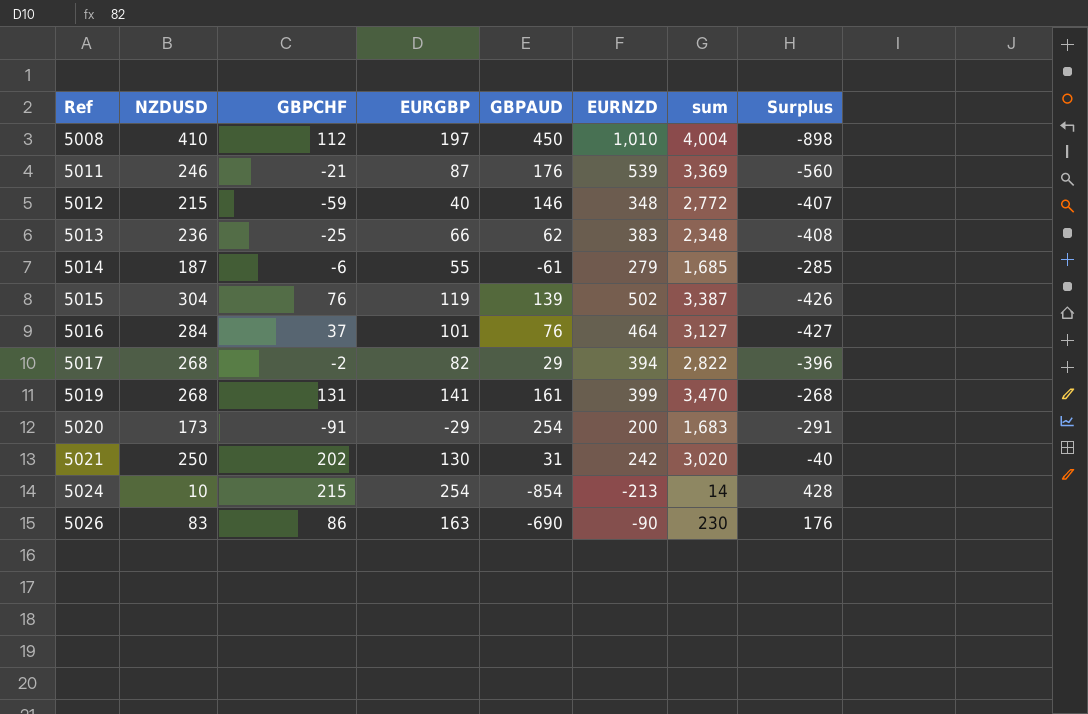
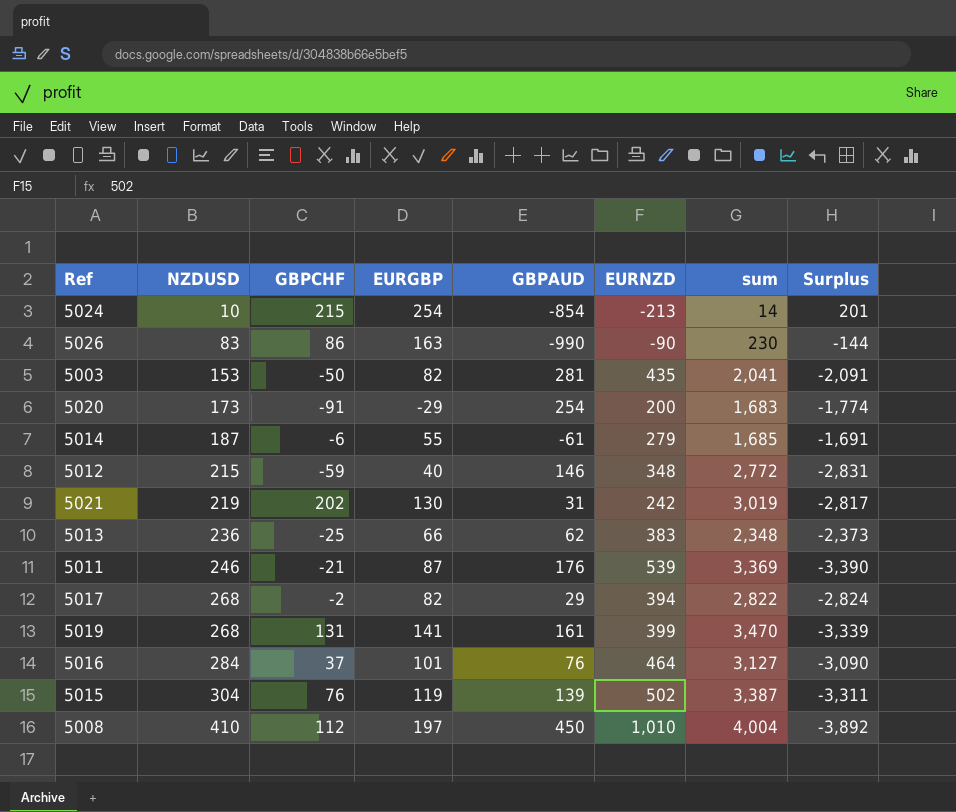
row order: Ref ascending -> NZDUSD ascending
column Surplus | formula: [GBPCHF] - [EURNZD] -> [GBPCHF] - [sum]
5026 | GBPAUD: -690 -> -990
row 5003: none -> 153 | -50 | 82 | 281 | 435 | 2,041 | -2,091
5021 | NZDUSD: 250 -> 219
5021 | sum: 3,020 -> 3,019

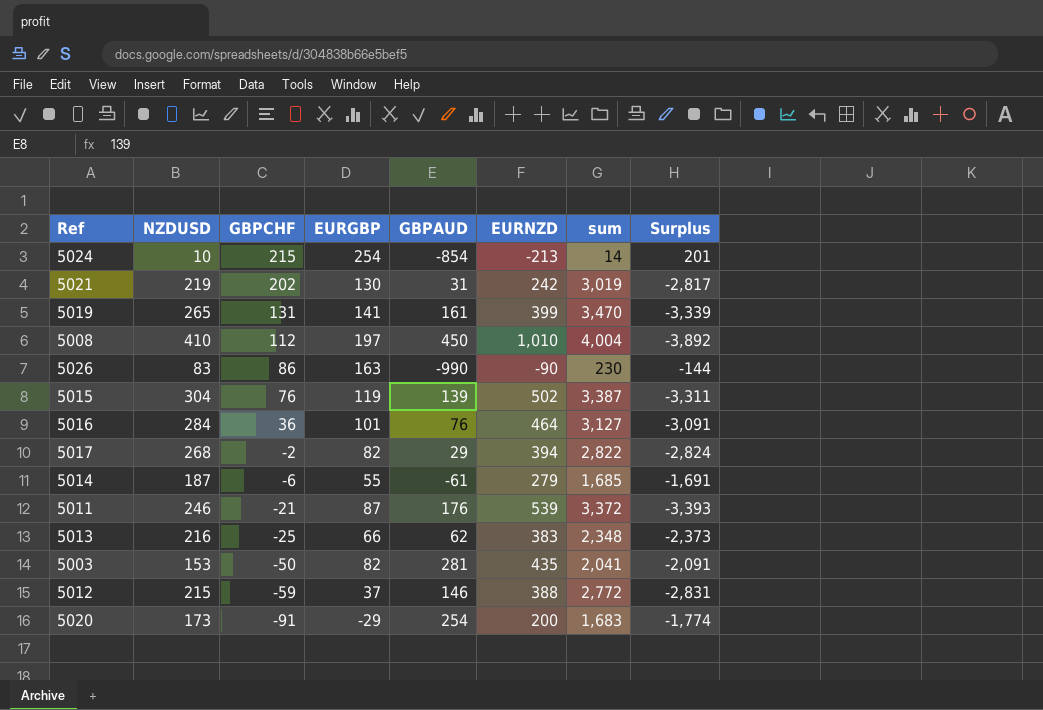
row order: NZDUSD ascending -> GBPCHF descending
5019 | NZDUSD: 268 -> 265
5016 | GBPCHF: 37 -> 36
5016 | Surplus: -3,090 -> -3,091
5011 | sum: 3,369 -> 3,372
5011 | Surplus: -3,390 -> -3,393
5013 | NZDUSD: 236 -> 216
5012 | EURGBP: 40 -> 37
5012 | EURNZD: 348 -> 388

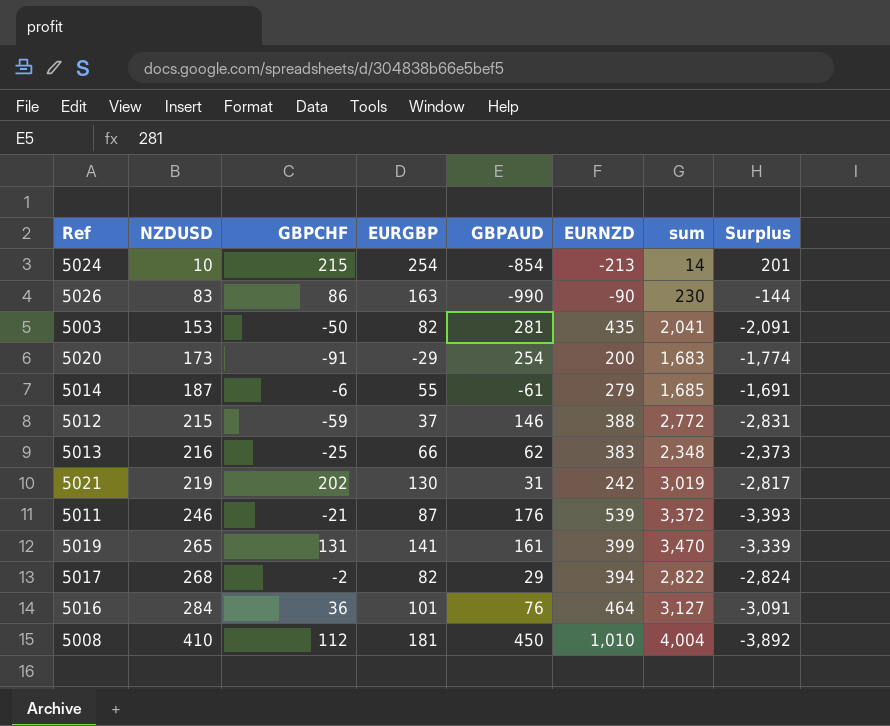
row order: GBPCHF descending -> NZDUSD ascending
row 5015: 304 | 76 | 119 | 139 | 502 | 3,387 | -3,311 -> none
5008 | EURGBP: 197 -> 181

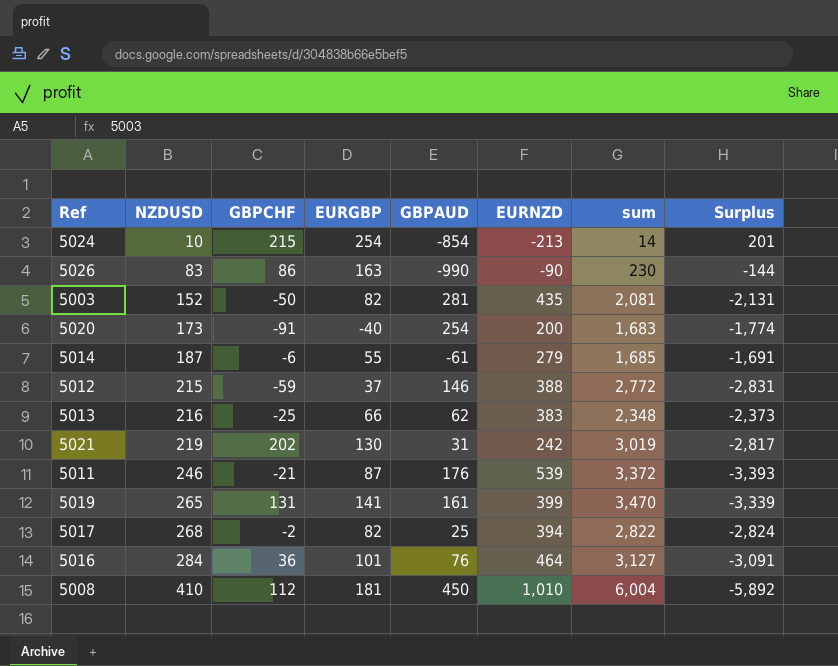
5003 | NZDUSD: 153 -> 152
5003 | sum: 2,041 -> 2,081
5003 | Surplus: -2,091 -> -2,131
5020 | EURGBP: -29 -> -40
5017 | GBPAUD: 29 -> 25
5008 | sum: 4,004 -> 6,004
5008 | Surplus: -3,892 -> -5,892

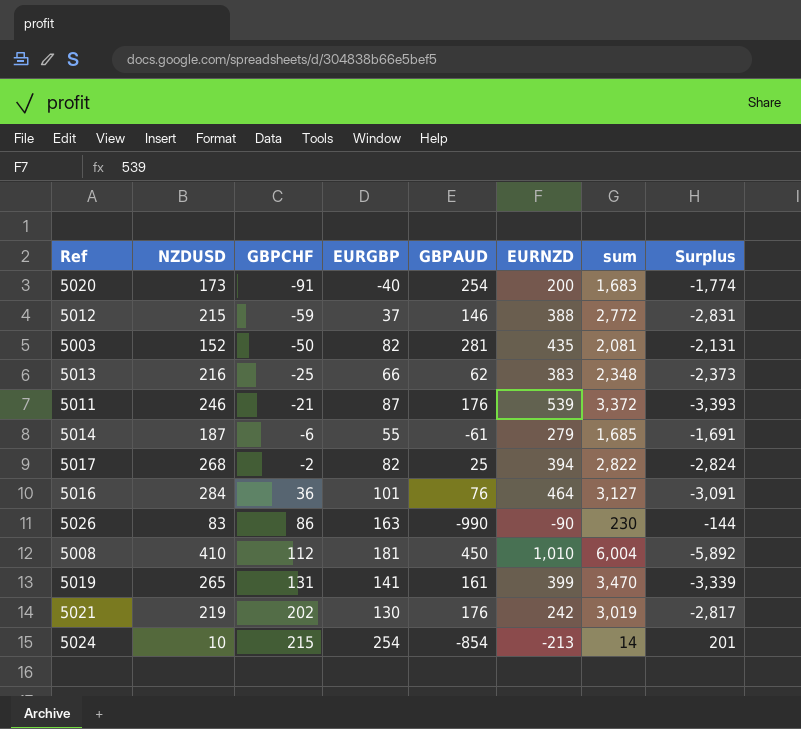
row order: NZDUSD ascending -> GBPCHF ascending
5021 | GBPAUD: 31 -> 176

